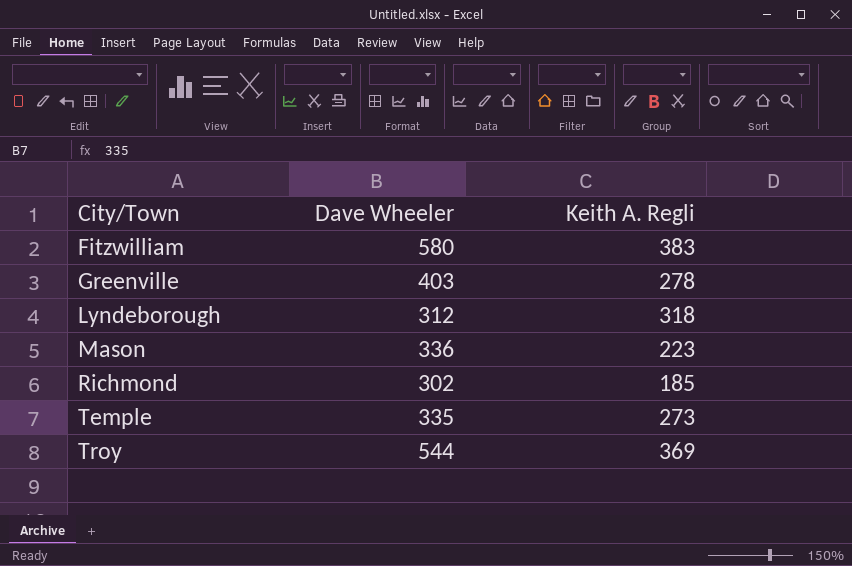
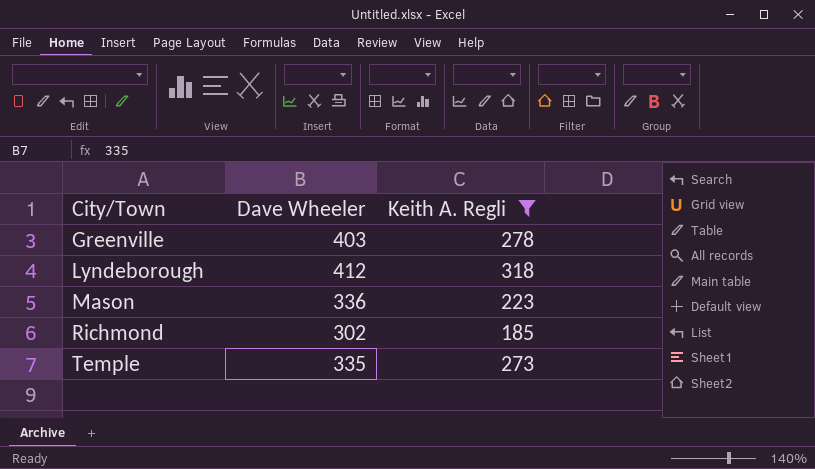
filter: none -> Keith A. Regli <= 318
Lyndeborough | Dave Wheeler: 312 -> 412

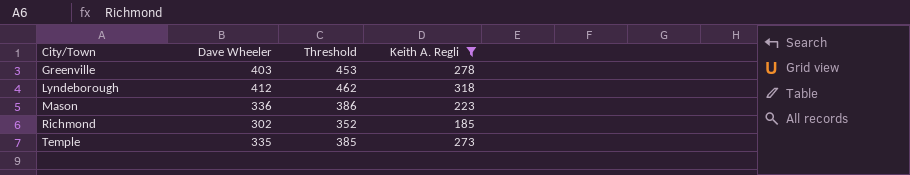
column Threshold | formula: none -> [Dave Wheeler] + 50

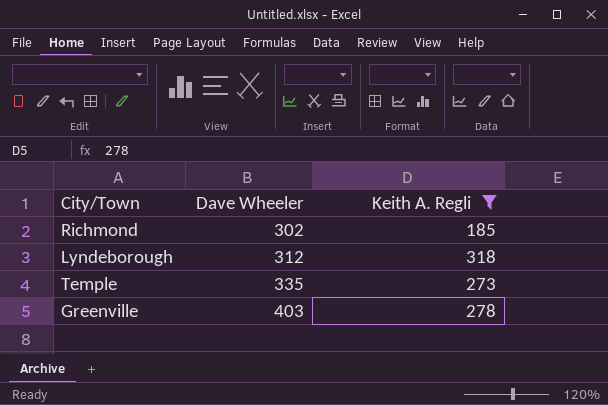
row order: City/Town ascending -> Dave Wheeler ascending
column Threshold | formula: [Dave Wheeler] + 50 -> none
row Mason: 336 | 386 | 223 -> none
Lyndeborough | Dave Wheeler: 412 -> 312

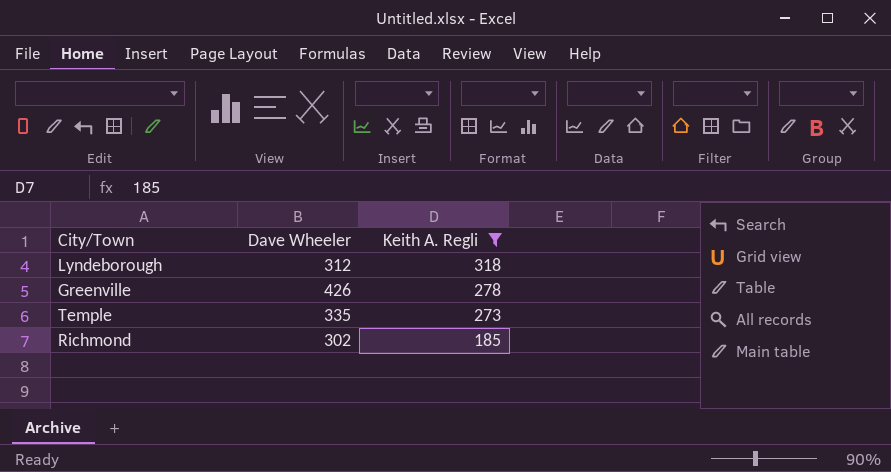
row order: Dave Wheeler ascending -> Keith A. Regli descending
Greenville | Dave Wheeler: 403 -> 426

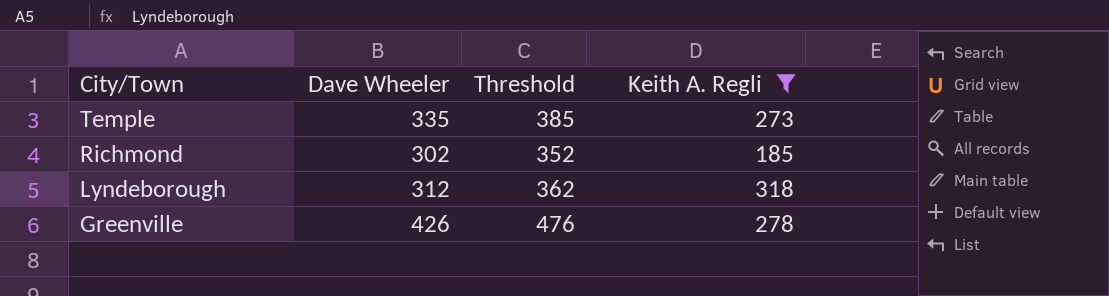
row order: Keith A. Regli descending -> City/Town descending
column Threshold | formula: none -> [Dave Wheeler] + 50

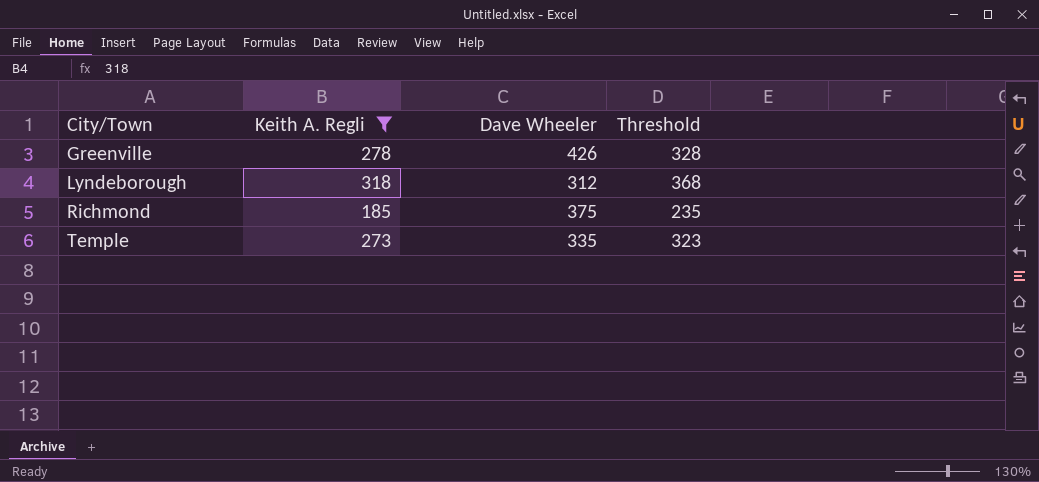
row order: City/Town descending -> City/Town ascending
column Keith A. Regli | position: 4 -> 2
column Threshold | formula: [Dave Wheeler] + 50 -> [Keith A. Regli] + 50
Richmond | Dave Wheeler: 302 -> 375

